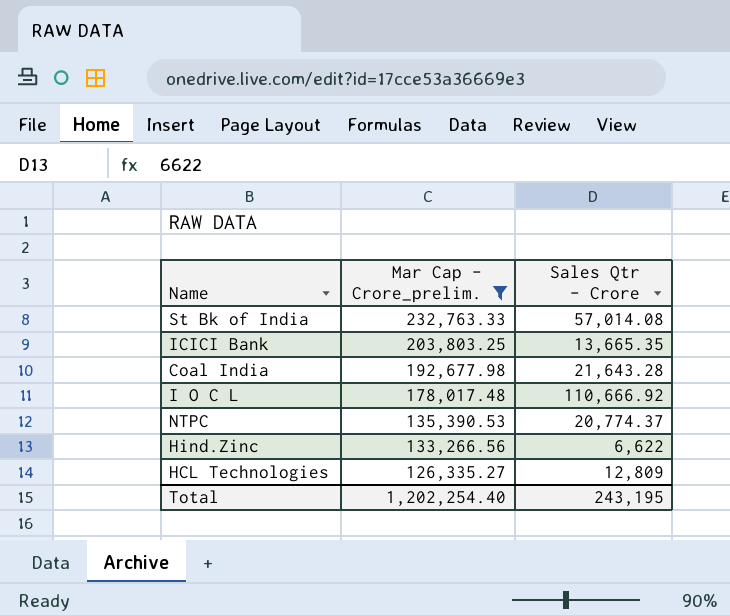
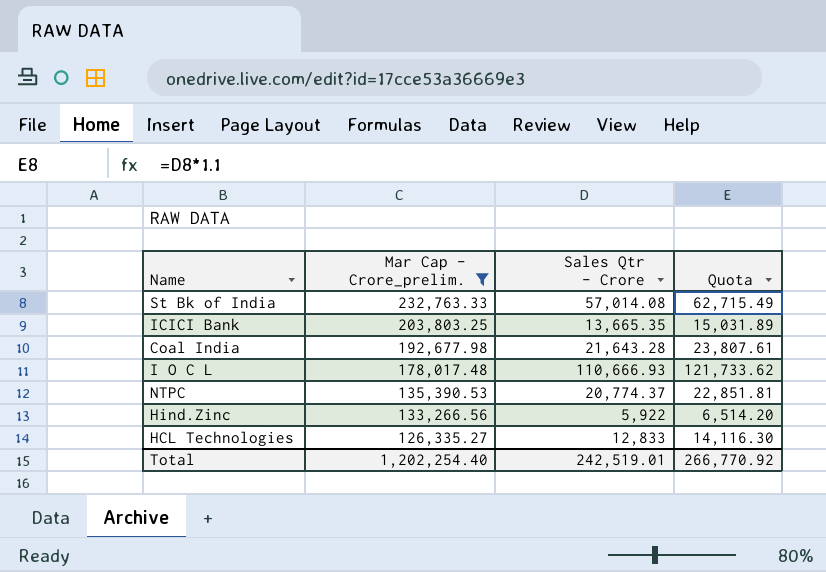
column Quota | formula: none -> [Sales Qtr - Crore] * 1.1
I O C L | Sales Qtr - Crore: 110,666.92 -> 110,666.93
Hind.Zinc | Sales Qtr - Crore: 6,622 -> 5,922
HCL Technologies | Sales Qtr - Crore: 12,809 -> 12,833
Total | Sales Qtr - Crore: 243,195 -> 242,519.01

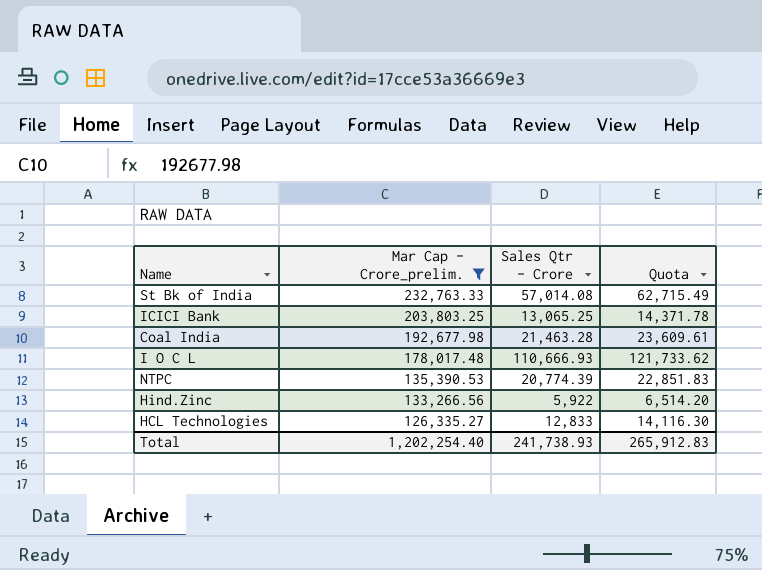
ICICI Bank | Sales Qtr - Crore: 13,665.35 -> 13,065.25
ICICI Bank | Quota: 15,031.89 -> 14,371.78
Coal India | Sales Qtr - Crore: 21,643.28 -> 21,463.28
Coal India | Quota: 23,807.61 -> 23,609.61
NTPC | Sales Qtr - Crore: 20,774.37 -> 20,774.39
NTPC | Quota: 22,851.81 -> 22,851.83
Total | Sales Qtr - Crore: 242,519.01 -> 241,738.93
Total | Quota: 266,770.92 -> 265,912.83

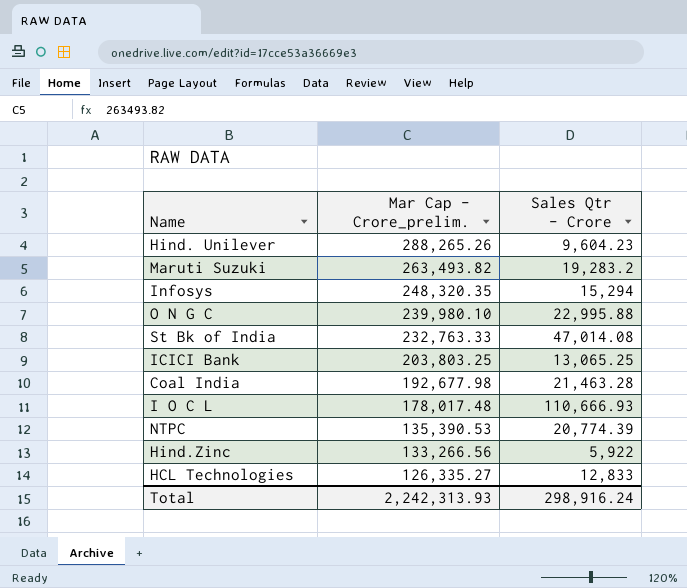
filter: Mar Cap - Crore_prelim. <= 232,763.33 -> none
column Quota | formula: [Sales Qtr - Crore] * 1.1 -> none
St Bk of India | Sales Qtr - Crore: 57,014.08 -> 47,014.08
Total | Mar Cap - Crore_prelim.: 1,202,254.40 -> 2,242,313.93
Total | Sales Qtr - Crore: 241,738.93 -> 298,916.24

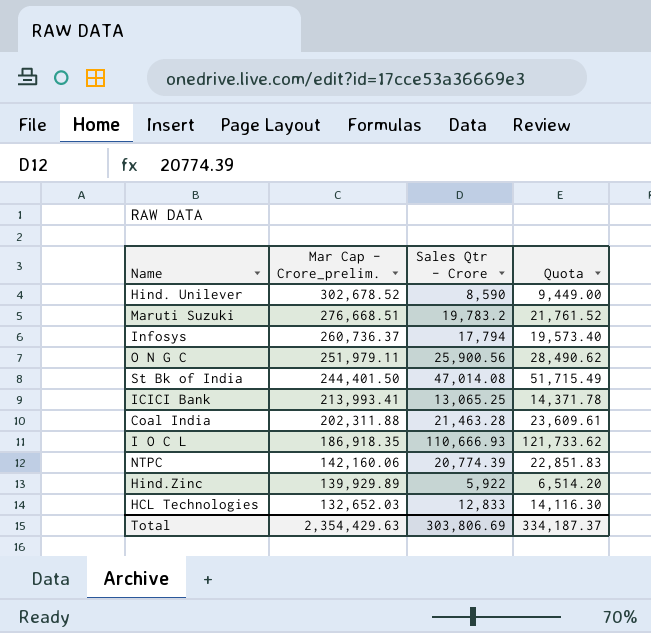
column Quota | formula: none -> [Sales Qtr - Crore] * 1.1
Hind. Unilever | Mar Cap - Crore_prelim.: 288,265.26 -> 302,678.52
Hind. Unilever | Sales Qtr - Crore: 9,604.23 -> 8,590
Maruti Suzuki | Mar Cap - Crore_prelim.: 263,493.82 -> 276,668.51
Maruti Suzuki | Sales Qtr - Crore: 19,283.2 -> 19,783.2
Infosys | Mar Cap - Crore_prelim.: 248,320.35 -> 260,736.37
Infosys | Sales Qtr - Crore: 15,294 -> 17,794
O N G C | Mar Cap - Crore_prelim.: 239,980.10 -> 251,979.11
O N G C | Sales Qtr - Crore: 22,995.88 -> 25,900.56
St Bk of India | Mar Cap - Crore_prelim.: 232,763.33 -> 244,401.50
ICICI Bank | Mar Cap - Crore_prelim.: 203,803.25 -> 213,993.41
Coal India | Mar Cap - Crore_prelim.: 192,677.98 -> 202,311.88
I O C L | Mar Cap - Crore_prelim.: 178,017.48 -> 186,918.35
NTPC | Mar Cap - Crore_prelim.: 135,390.53 -> 142,160.06
Hind.Zinc | Mar Cap - Crore_prelim.: 133,266.56 -> 139,929.89
HCL Technologies | Mar Cap - Crore_prelim.: 126,335.27 -> 132,652.03
Total | Mar Cap - Crore_prelim.: 2,242,313.93 -> 2,354,429.63
Total | Sales Qtr - Crore: 298,916.24 -> 303,806.69

